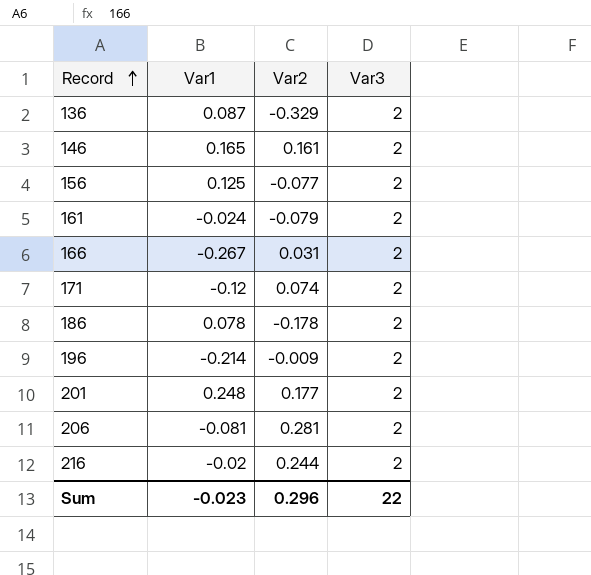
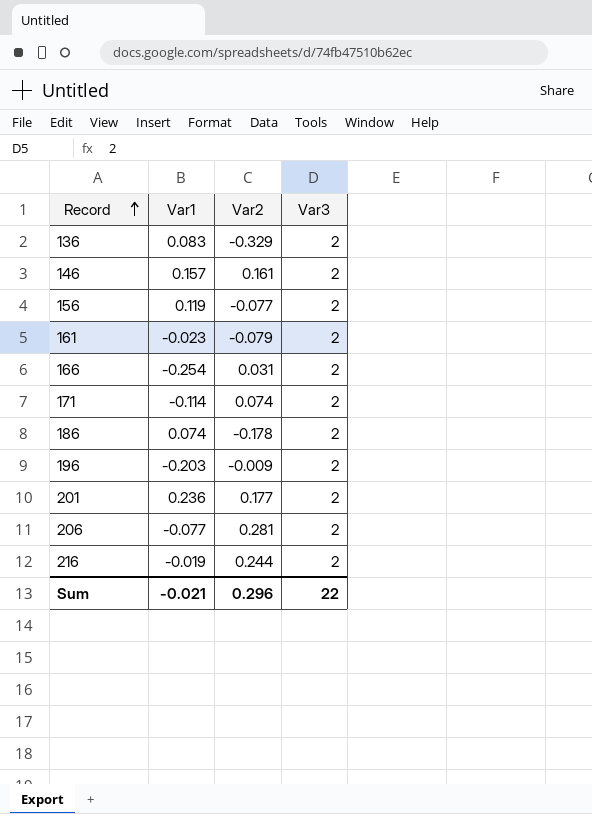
136 | Var1: 0.087 -> 0.083
146 | Var1: 0.165 -> 0.157
156 | Var1: 0.125 -> 0.119
161 | Var1: -0.024 -> -0.023
166 | Var1: -0.267 -> -0.254
171 | Var1: -0.12 -> -0.114
186 | Var1: 0.078 -> 0.074
196 | Var1: -0.214 -> -0.203
201 | Var1: 0.248 -> 0.236
206 | Var1: -0.081 -> -0.077
216 | Var1: -0.02 -> -0.019
Sum | Var1: -0.023 -> -0.021

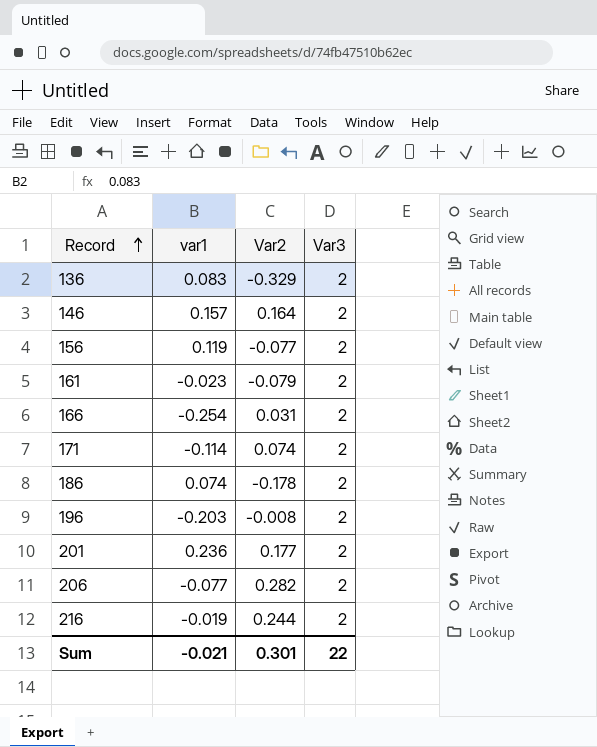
column name: Var1 -> var1
146 | Var2: 0.161 -> 0.164
196 | Var2: -0.009 -> -0.008
206 | Var2: 0.281 -> 0.282
Sum | Var2: 0.296 -> 0.301

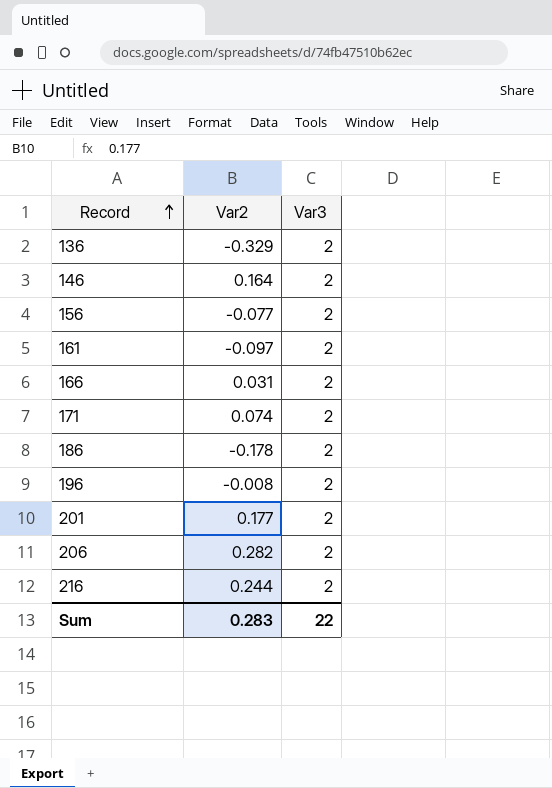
column var1 | position: 2 -> none
161 | Var2: -0.079 -> -0.097
Sum | Var2: 0.301 -> 0.283

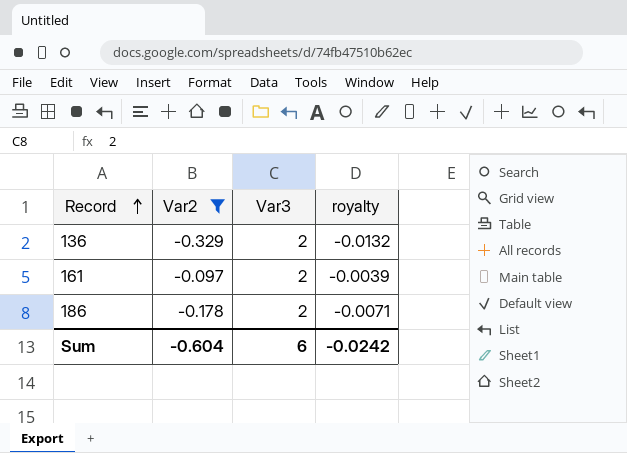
filter: none -> Var2 <= -0.097
column royalty | formula: none -> [Var2] * 0.04
Sum | Var2: 0.283 -> -0.604
Sum | Var3: 22 -> 6

